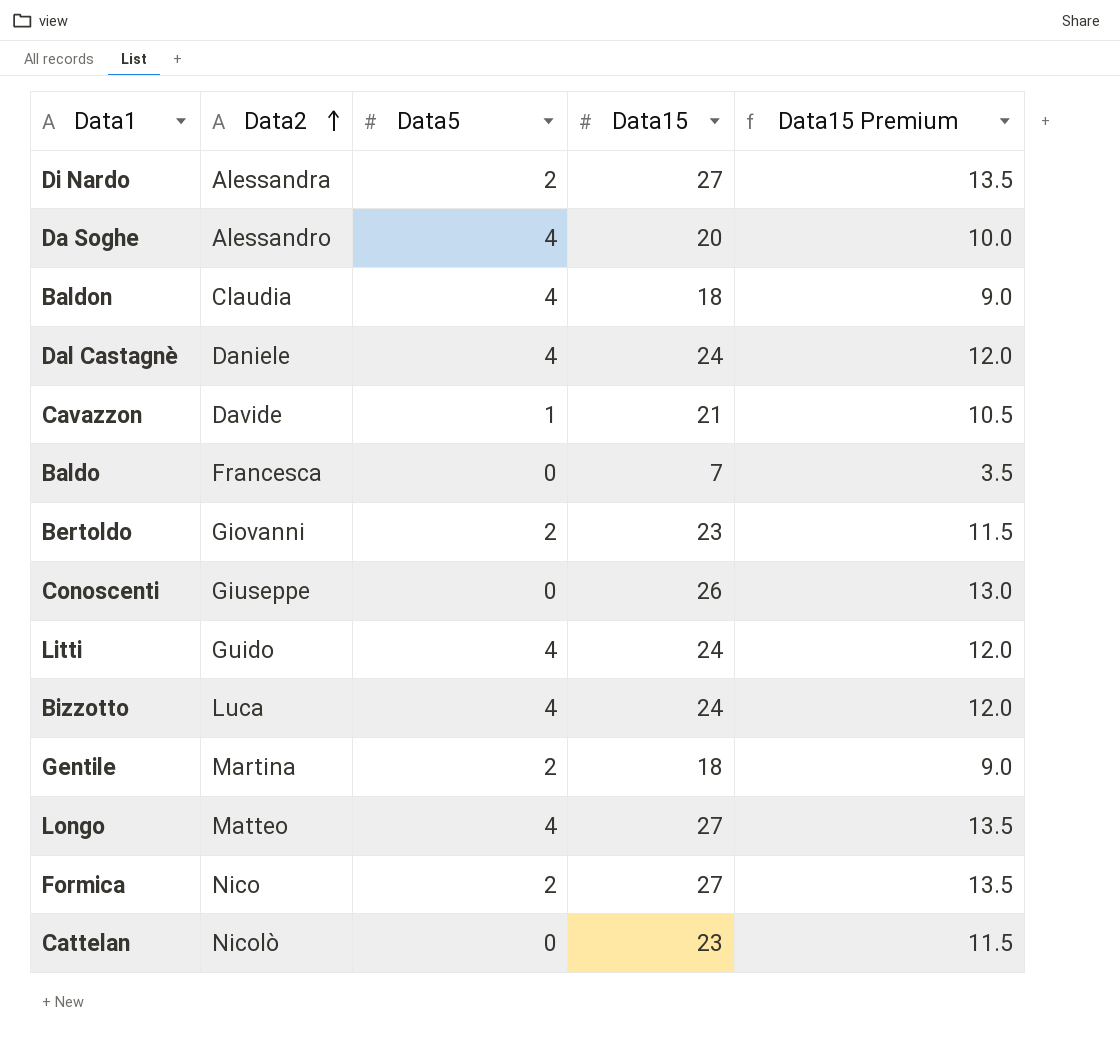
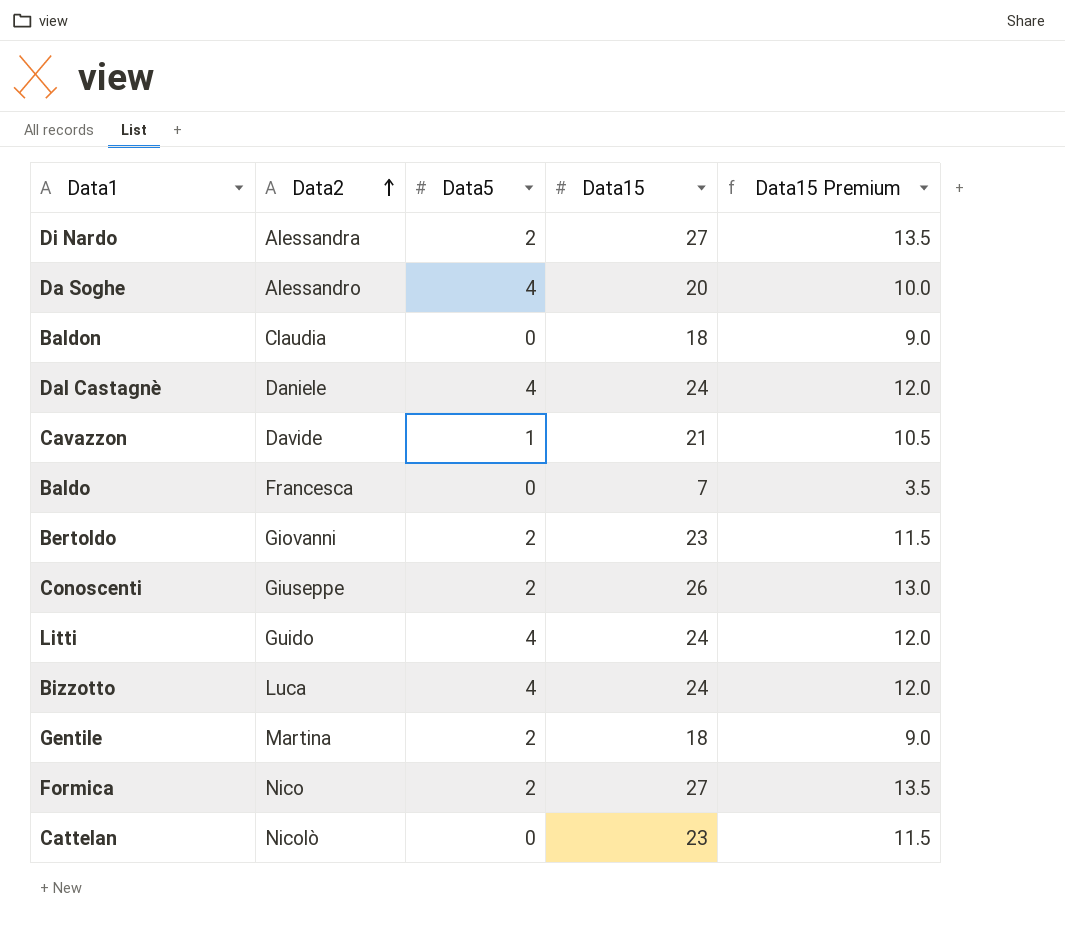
row Longo: Matteo | 4 | 27 | 13.5 -> none
Baldon | Data5: 4 -> 0
Conoscenti | Data5: 0 -> 2

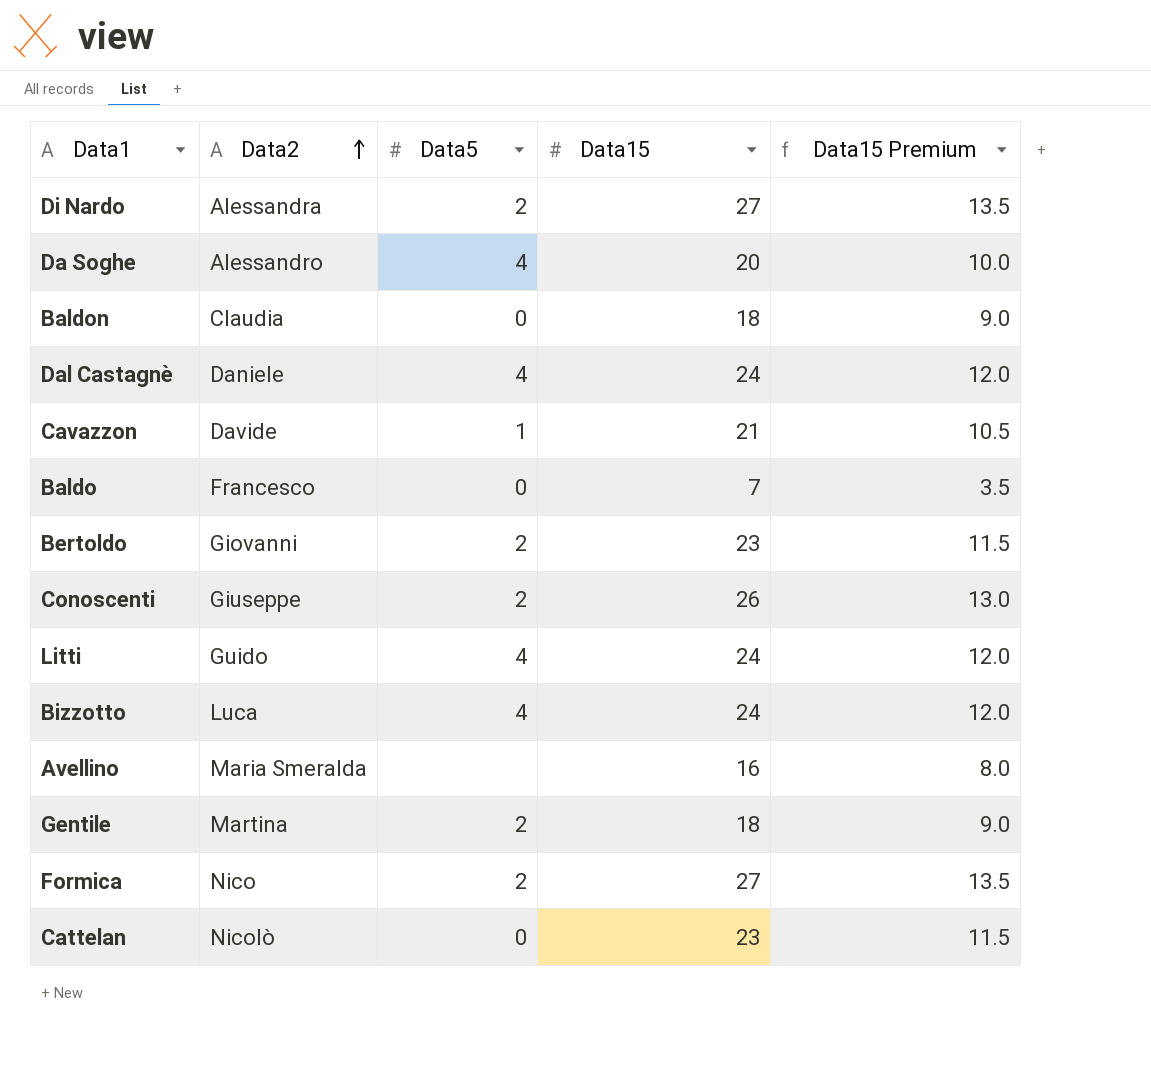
Baldo | Data2: Francesca -> Francesco
row Avellino: none -> Maria Smeralda | none | 16 | 8.0

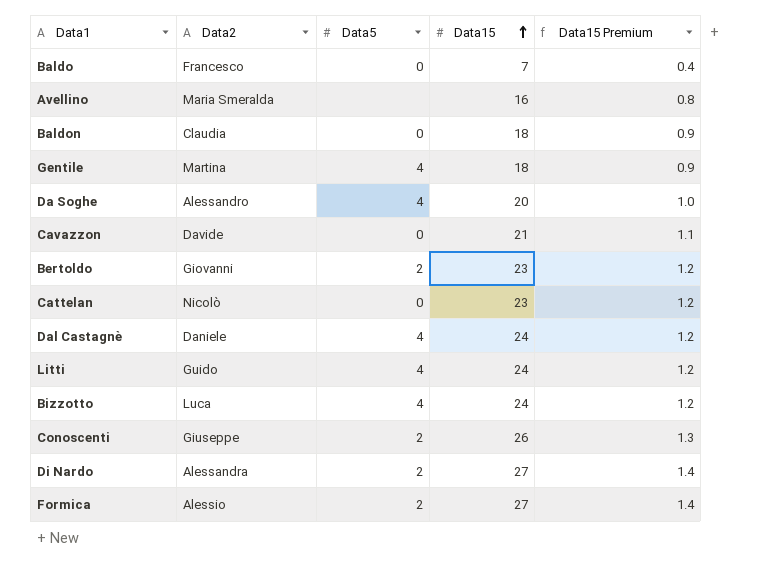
row order: Data2 ascending -> Data15 ascending
column Data15 Premium | formula: [Data15] * 0.5 -> [Data15] * 0.05
Gentile | Data5: 2 -> 4
Cavazzon | Data5: 1 -> 0
Formica | Data2: Nico -> Alessio

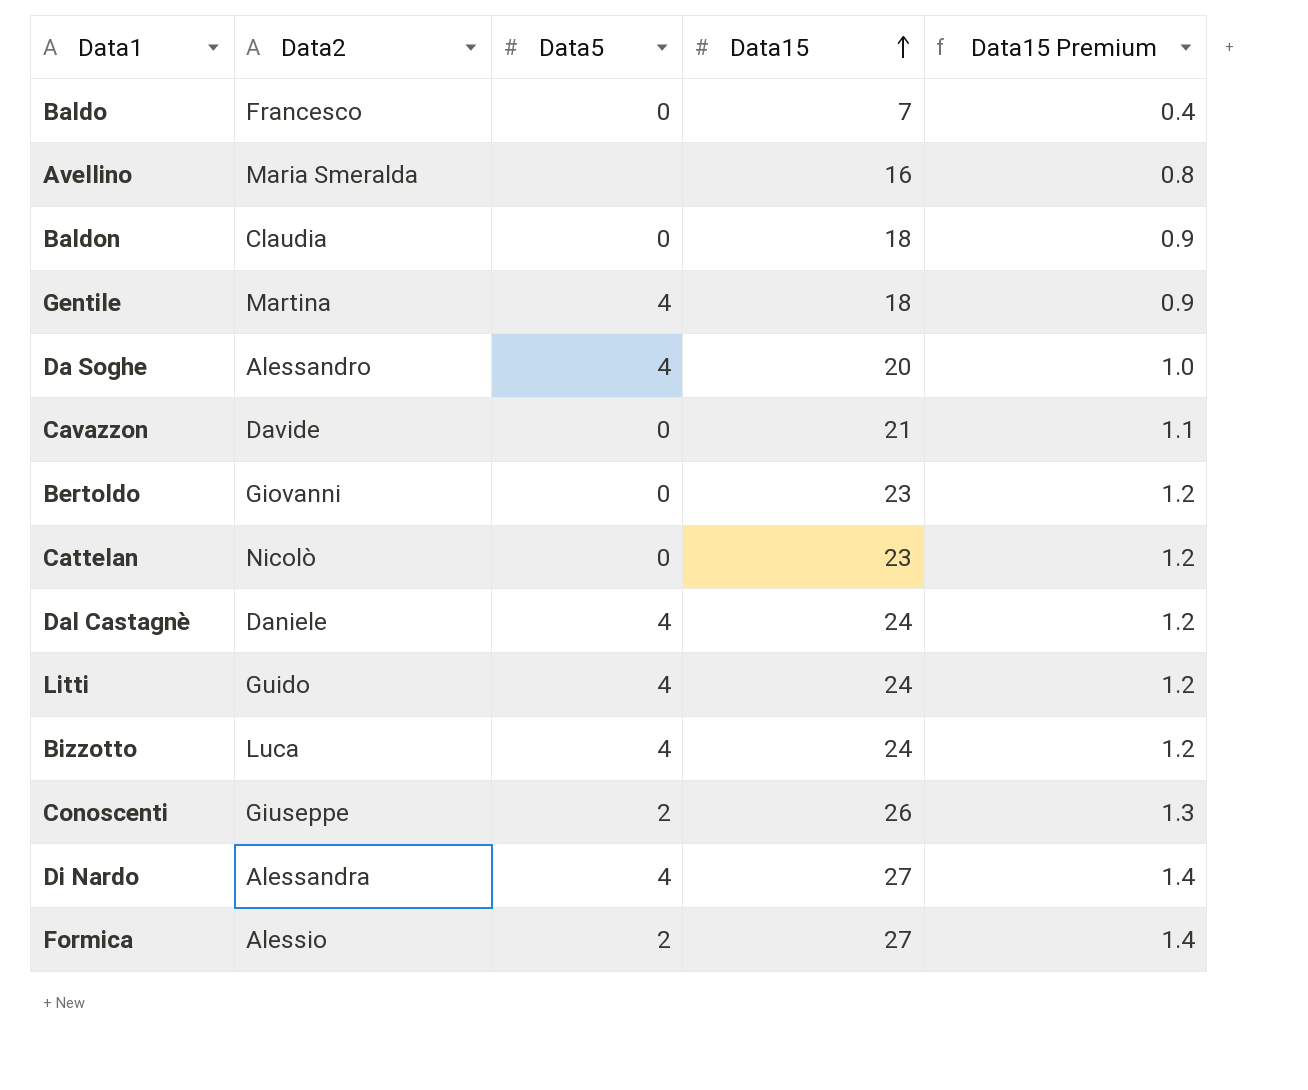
Bertoldo | Data5: 2 -> 0
Di Nardo | Data5: 2 -> 4

